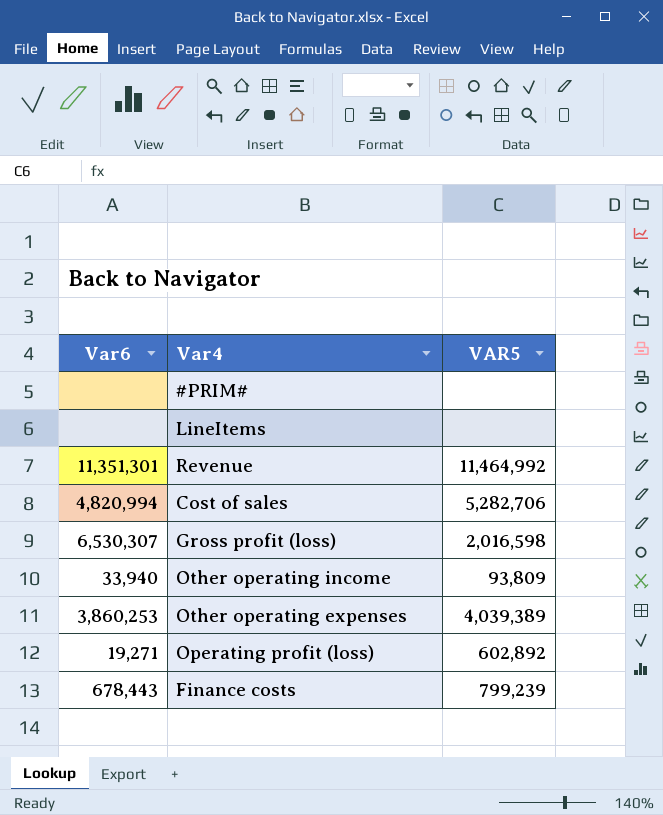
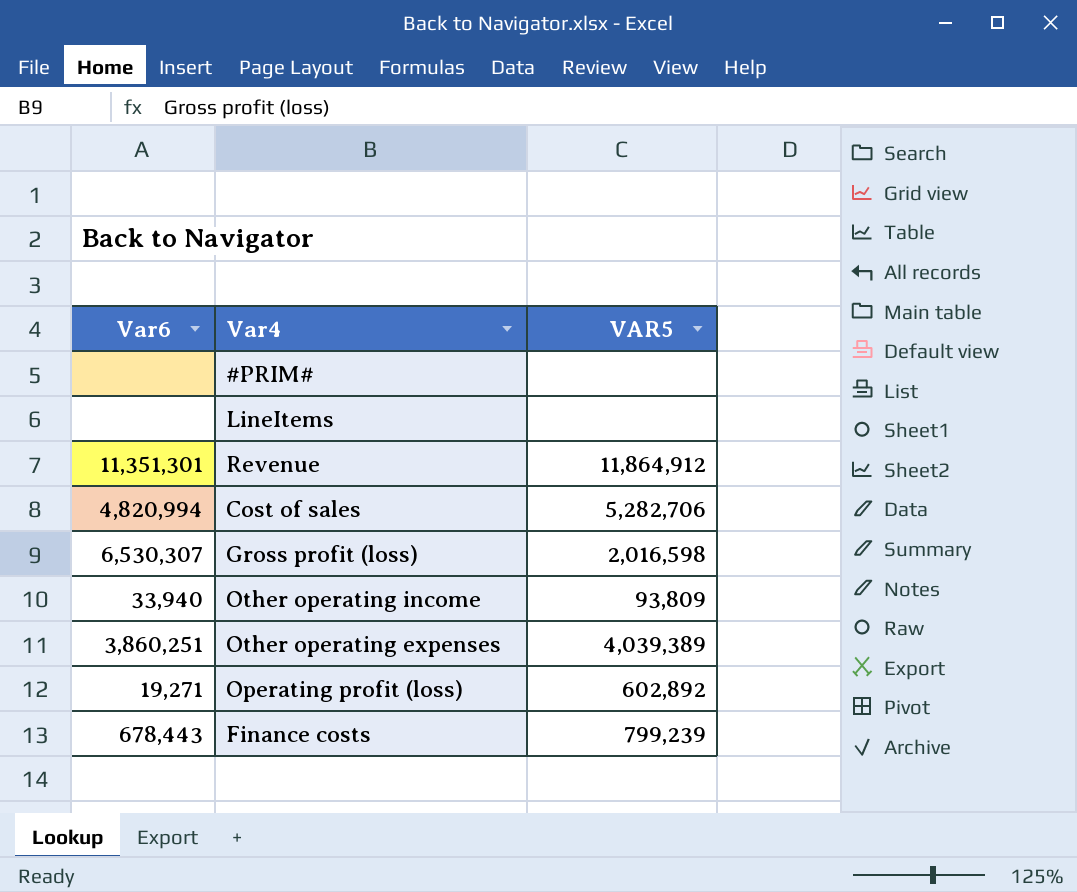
Revenue | VAR5: 11,464,992 -> 11,864,912
Other operating expenses | Var6: 3,860,253 -> 3,860,251

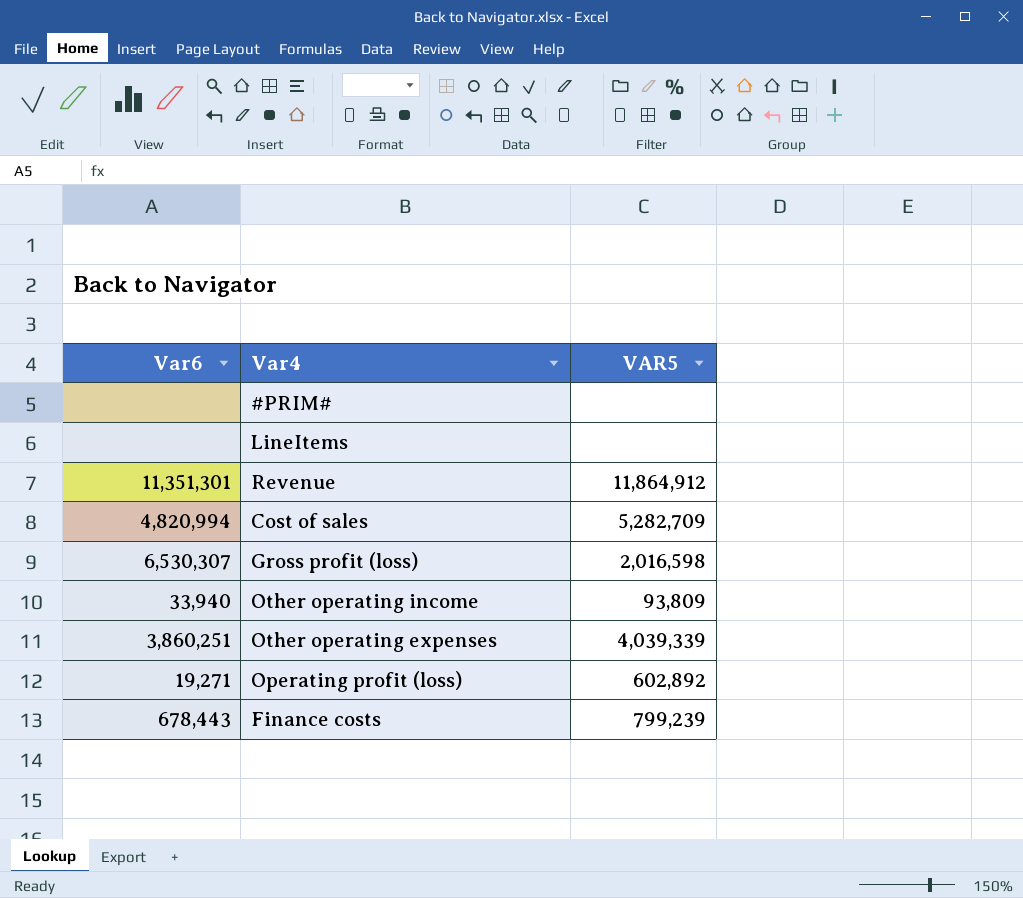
Cost of sales | VAR5: 5,282,706 -> 5,282,709
Other operating expenses | VAR5: 4,039,389 -> 4,039,339

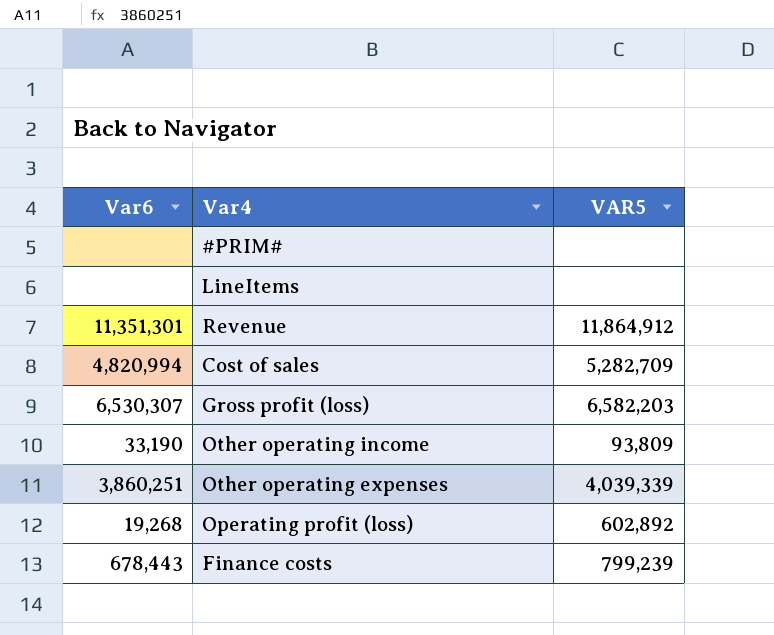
Gross profit (loss) | VAR5: 2,016,598 -> 6,582,203
Other operating income | Var6: 33,940 -> 33,190
Operating profit (loss) | Var6: 19,271 -> 19,268

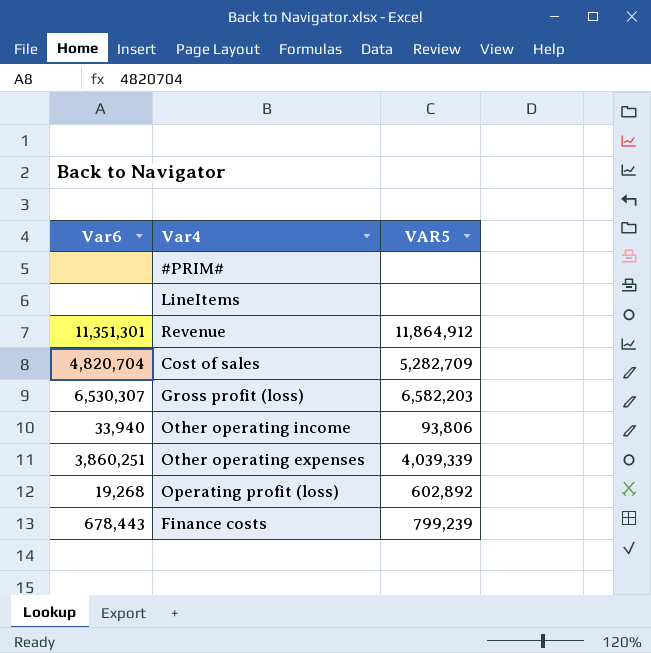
Cost of sales | Var6: 4,820,994 -> 4,820,704
Other operating income | Var6: 33,190 -> 33,940
Other operating income | VAR5: 93,809 -> 93,806

